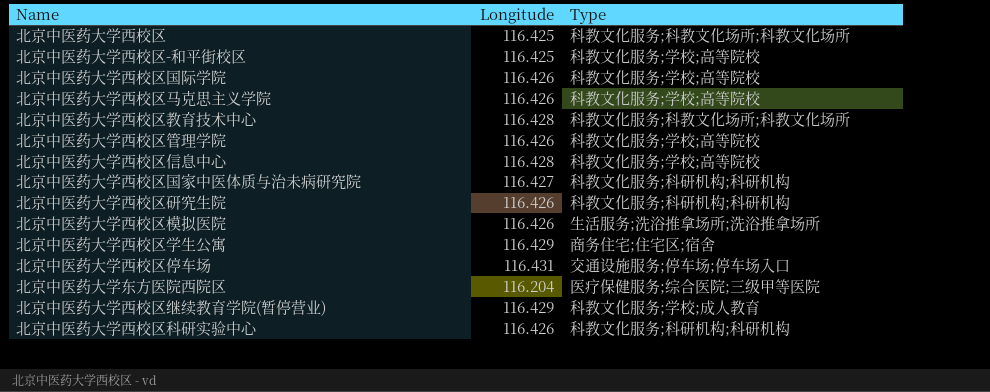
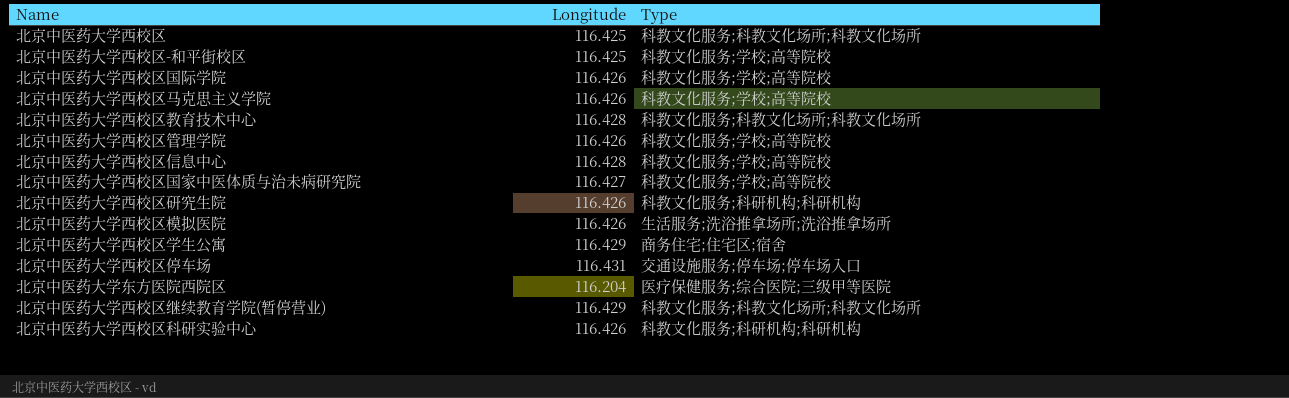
北京中医药大学西校区国家中医体质与治未病研究院 | Type: 科教文化服务;科研机构;科研机构 -> 科教文化服务;学校;高等院校
北京中医药大学西校区继续教育学院(暂停营业) | Type: 科教文化服务;学校;成人教育 -> 科教文化服务;科教文化场所;科教文化场所

